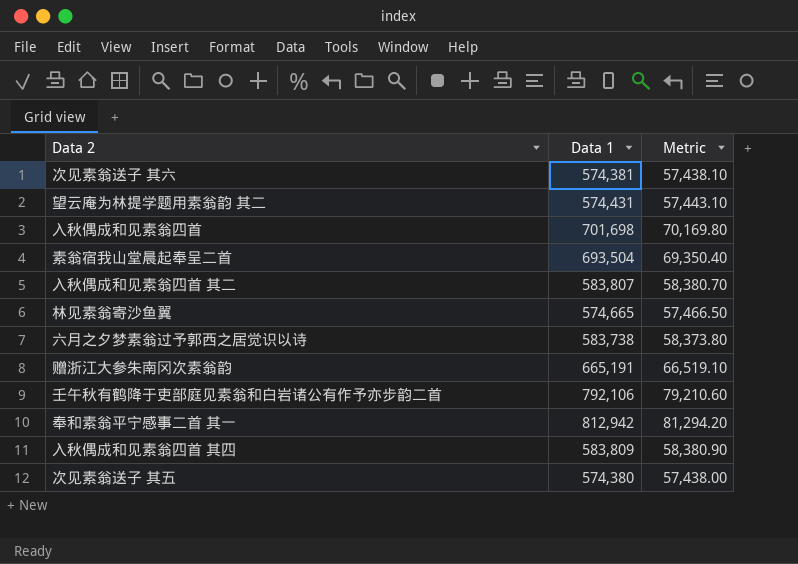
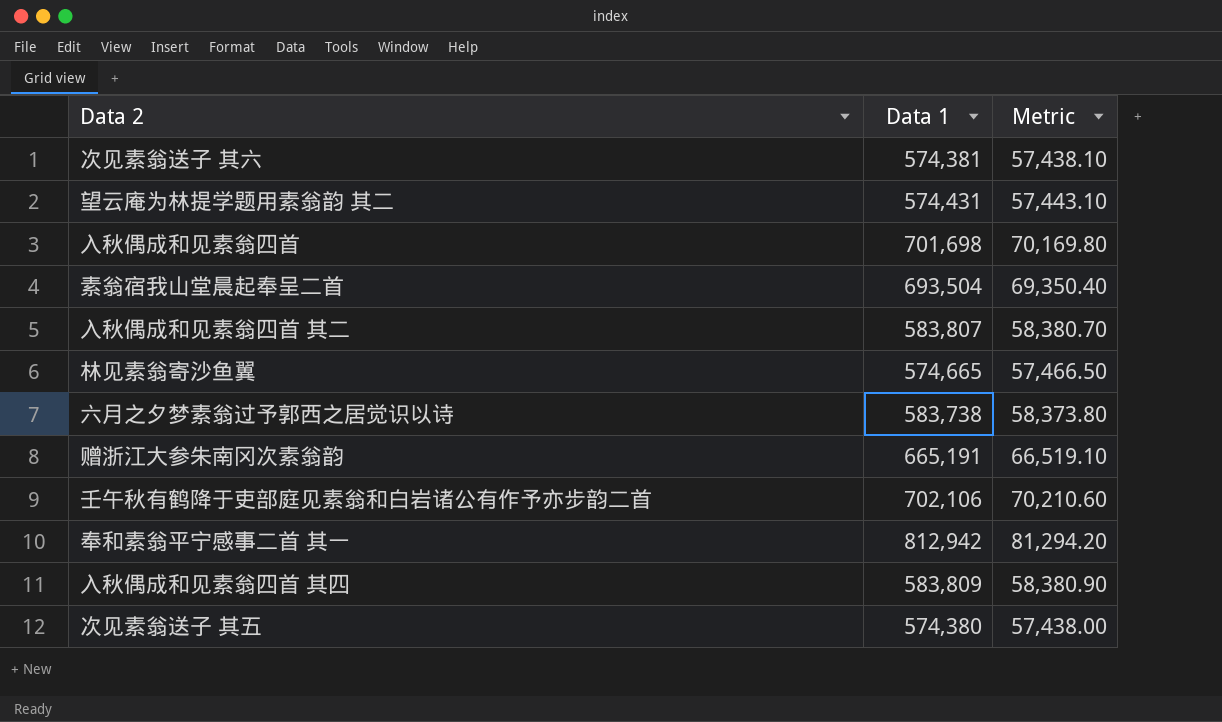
壬午秋有鹤降于吏部庭见素翁和白岩诸公有作予亦步韵二首 | Data 1: 792,106 -> 702,106
壬午秋有鹤降于吏部庭见素翁和白岩诸公有作予亦步韵二首 | Metric: 79,210.60 -> 70,210.60

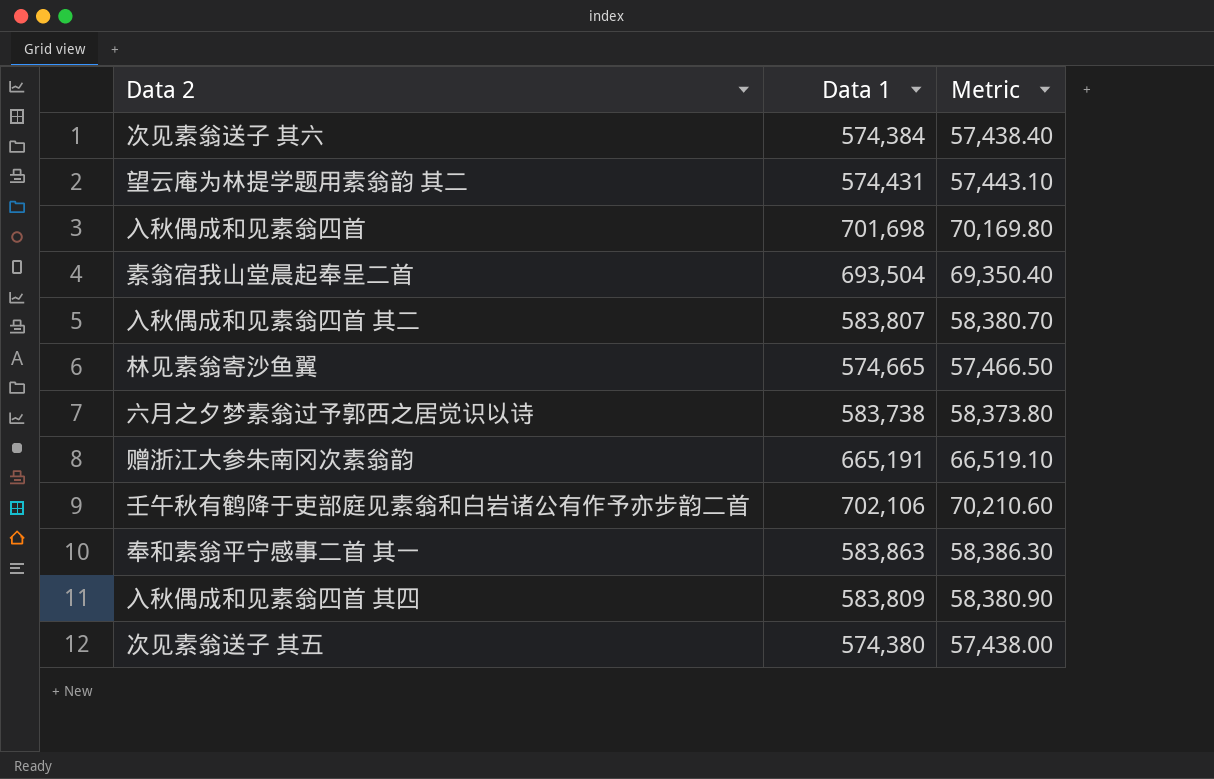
次见素翁送子 其六 | Data 1: 574,381 -> 574,384
次见素翁送子 其六 | Metric: 57,438.10 -> 57,438.40
奉和素翁平宁感事二首 其一 | Data 1: 812,942 -> 583,863
奉和素翁平宁感事二首 其一 | Metric: 81,294.20 -> 58,386.30

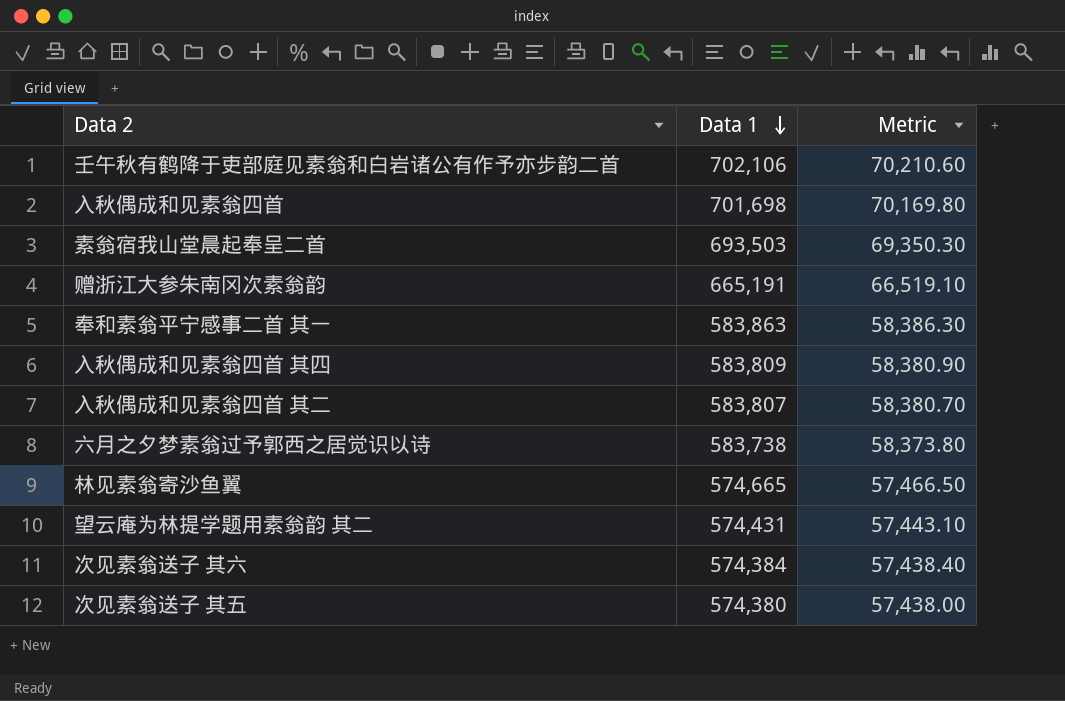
row order: none -> Data 1 descending
素翁宿我山堂晨起奉呈二首 | Data 1: 693,504 -> 693,503
素翁宿我山堂晨起奉呈二首 | Metric: 69,350.40 -> 69,350.30

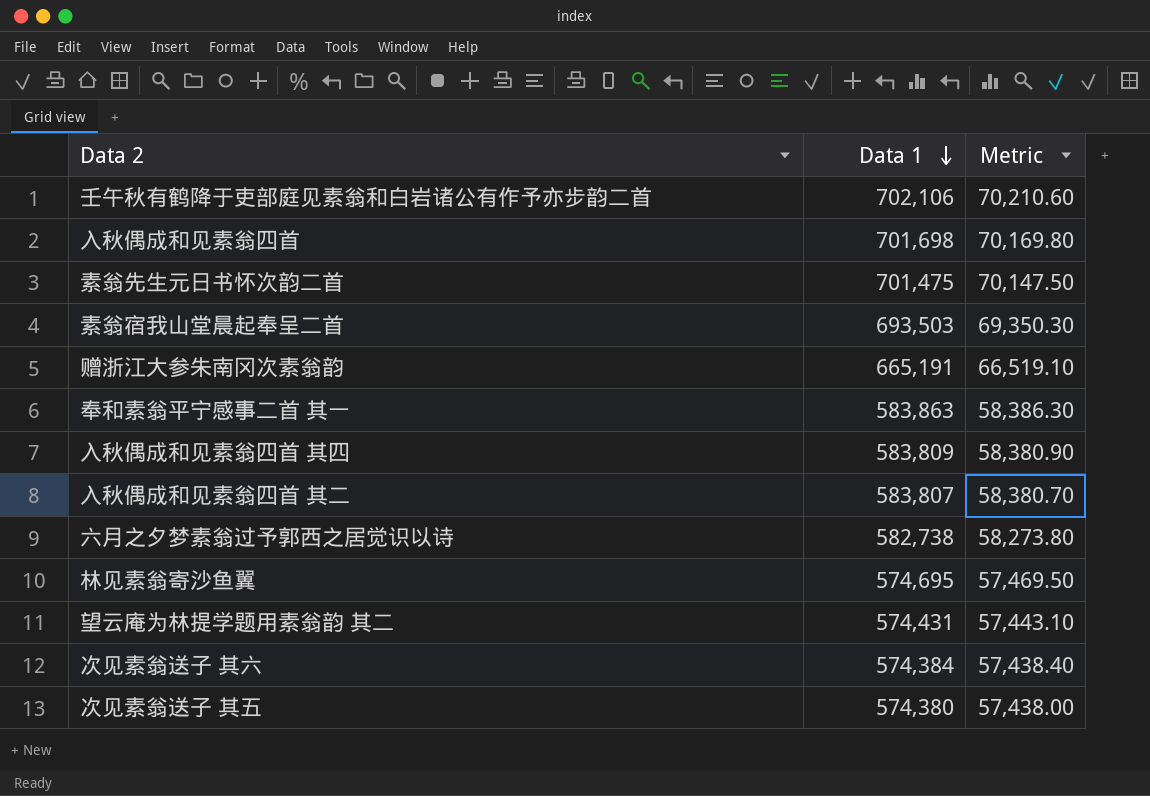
row 素翁先生元日书怀次韵二首: none -> 701,475 | 70,147.50
六月之夕梦素翁过予郭西之居觉识以诗 | Data 1: 583,738 -> 582,738
六月之夕梦素翁过予郭西之居觉识以诗 | Metric: 58,373.80 -> 58,273.80
林见素翁寄沙鱼翼 | Data 1: 574,665 -> 574,695
林见素翁寄沙鱼翼 | Metric: 57,466.50 -> 57,469.50

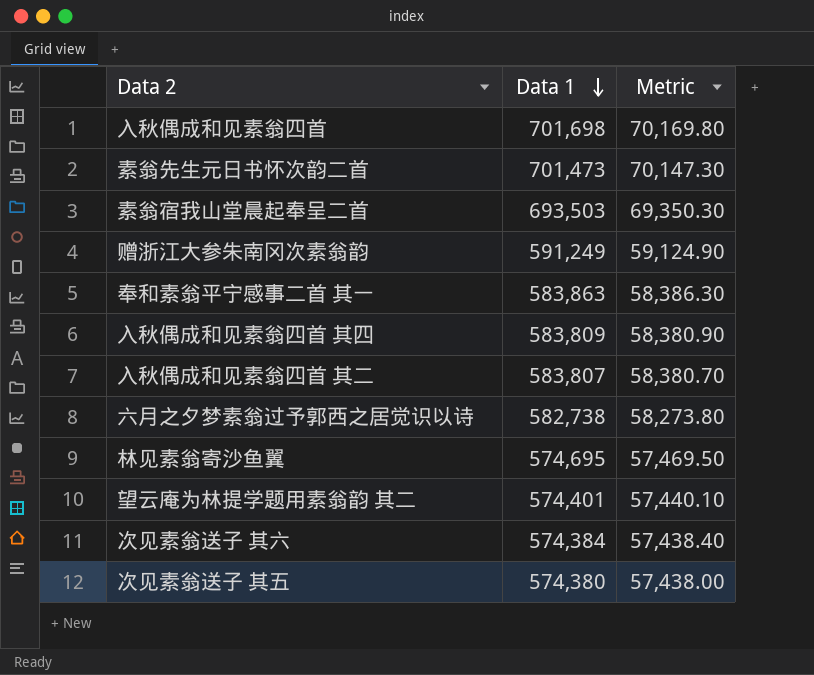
row 壬午秋有鹤降于吏部庭见素翁和白岩诸公有作予亦步韵二首: 702,106 | 70,210.60 -> none
素翁先生元日书怀次韵二首 | Data 1: 701,475 -> 701,473
素翁先生元日书怀次韵二首 | Metric: 70,147.50 -> 70,147.30
赠浙江大参朱南冈次素翁韵 | Data 1: 665,191 -> 591,249
赠浙江大参朱南冈次素翁韵 | Metric: 66,519.10 -> 59,124.90
望云庵为林提学题用素翁韵 其二 | Data 1: 574,431 -> 574,401
望云庵为林提学题用素翁韵 其二 | Metric: 57,443.10 -> 57,440.10

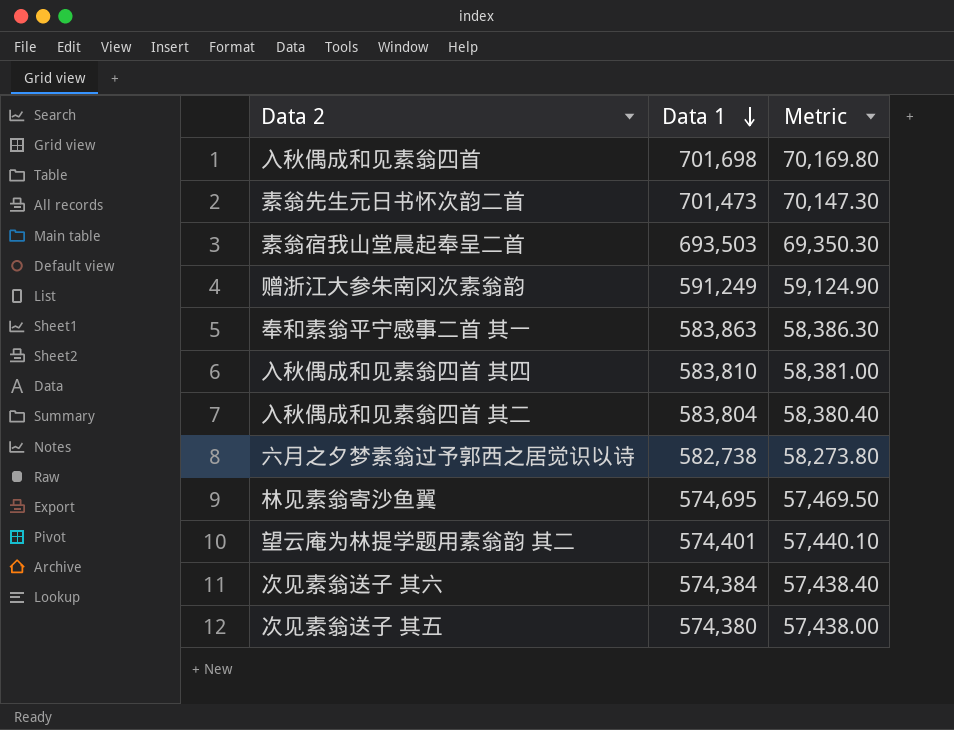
入秋偶成和见素翁四首 其四 | Data 1: 583,809 -> 583,810
入秋偶成和见素翁四首 其四 | Metric: 58,380.90 -> 58,381.00
入秋偶成和见素翁四首 其二 | Data 1: 583,807 -> 583,804
入秋偶成和见素翁四首 其二 | Metric: 58,380.70 -> 58,380.40

